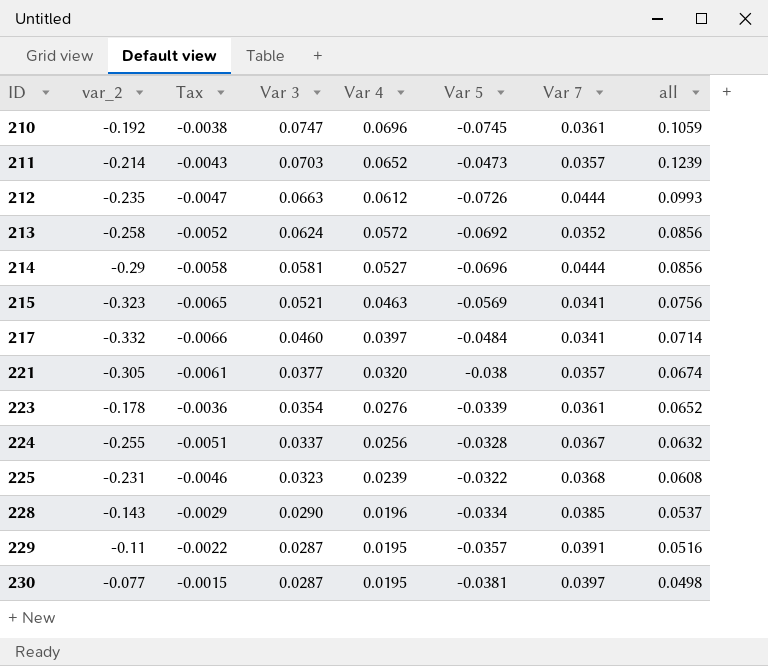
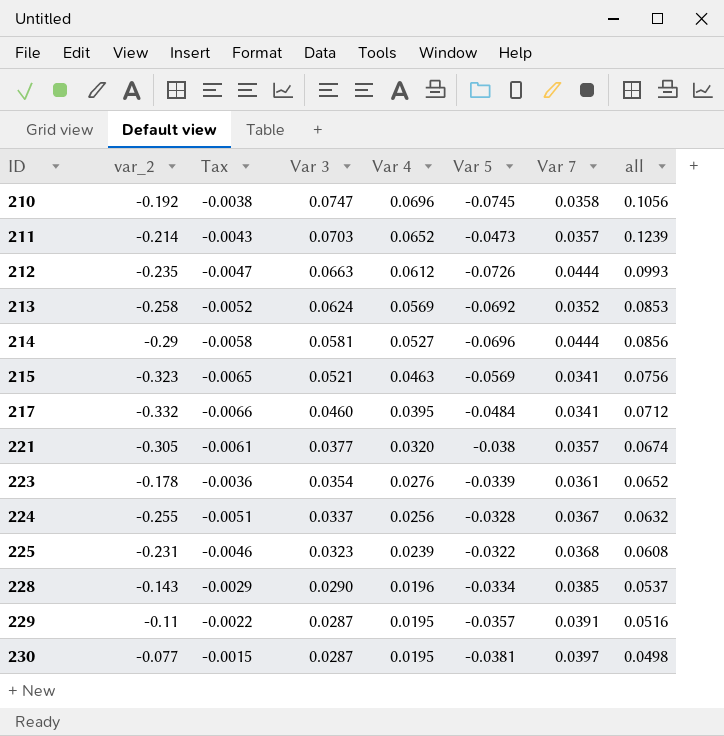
210 | Var 7: 0.0361 -> 0.0358
210 | all: 0.1059 -> 0.1056
213 | Var 4: 0.0572 -> 0.0569
213 | all: 0.0856 -> 0.0853
217 | Var 4: 0.0397 -> 0.0395
217 | all: 0.0714 -> 0.0712

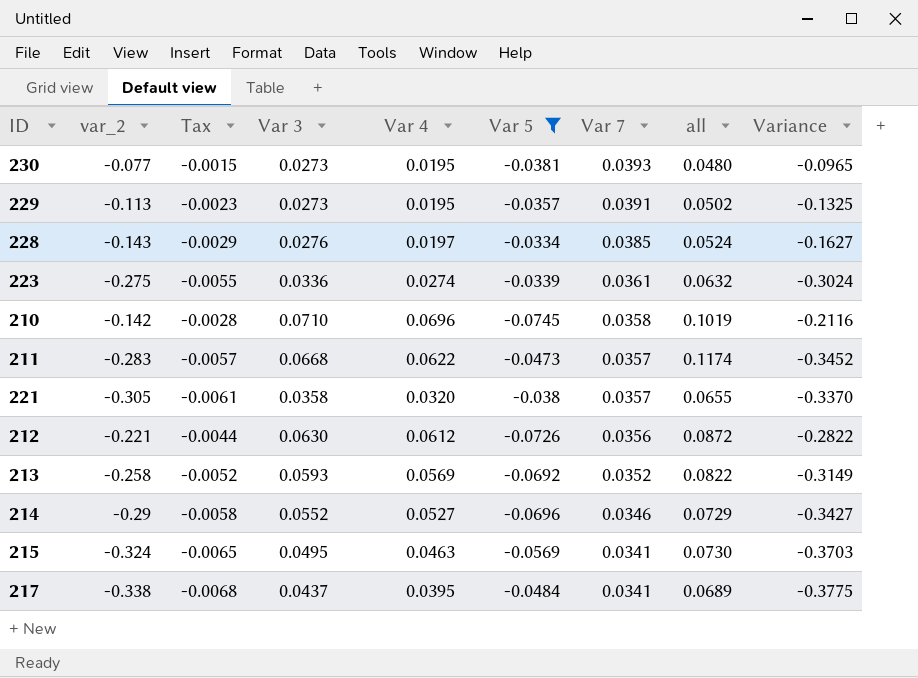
filter: none -> Var 5 <= -0.0334
row order: ID ascending -> Var 7 descending
column Variance | formula: none -> [var_2] - [Var 4]
230 | Var 3: 0.0287 -> 0.0273
230 | Var 7: 0.0397 -> 0.0393
230 | all: 0.0498 -> 0.0480
229 | var_2: -0.11 -> -0.113
229 | Tax: -0.0022 -> -0.0023
229 | Var 3: 0.0287 -> 0.0273
229 | all: 0.0516 -> 0.0502
228 | Var 3: 0.0290 -> 0.0276
228 | Var 4: 0.0196 -> 0.0197
228 | all: 0.0537 -> 0.0524
223 | var_2: -0.178 -> -0.275
223 | Tax: -0.0036 -> -0.0055
223 | Var 3: 0.0354 -> 0.0336
223 | Var 4: 0.0276 -> 0.0274
223 | all: 0.0652 -> 0.0632
210 | var_2: -0.192 -> -0.142
210 | Tax: -0.0038 -> -0.0028
210 | Var 3: 0.0747 -> 0.0710
210 | all: 0.1056 -> 0.1019
211 | var_2: -0.214 -> -0.283
211 | Tax: -0.0043 -> -0.0057
211 | Var 3: 0.0703 -> 0.0668
211 | Var 4: 0.0652 -> 0.0622
211 | all: 0.1239 -> 0.1174
221 | Var 3: 0.0377 -> 0.0358
221 | all: 0.0674 -> 0.0655
212 | var_2: -0.235 -> -0.221
212 | Tax: -0.0047 -> -0.0044
212 | Var 3: 0.0663 -> 0.0630
212 | Var 7: 0.0444 -> 0.0356
212 | all: 0.0993 -> 0.0872
213 | Var 3: 0.0624 -> 0.0593
213 | all: 0.0853 -> 0.0822
214 | Var 3: 0.0581 -> 0.0552
214 | Var 7: 0.0444 -> 0.0346
214 | all: 0.0856 -> 0.0729
215 | var_2: -0.323 -> -0.324
215 | Var 3: 0.0521 -> 0.0495
215 | all: 0.0756 -> 0.0730
217 | var_2: -0.332 -> -0.338
217 | Tax: -0.0066 -> -0.0068
217 | Var 3: 0.0460 -> 0.0437
217 | all: 0.0712 -> 0.0689

